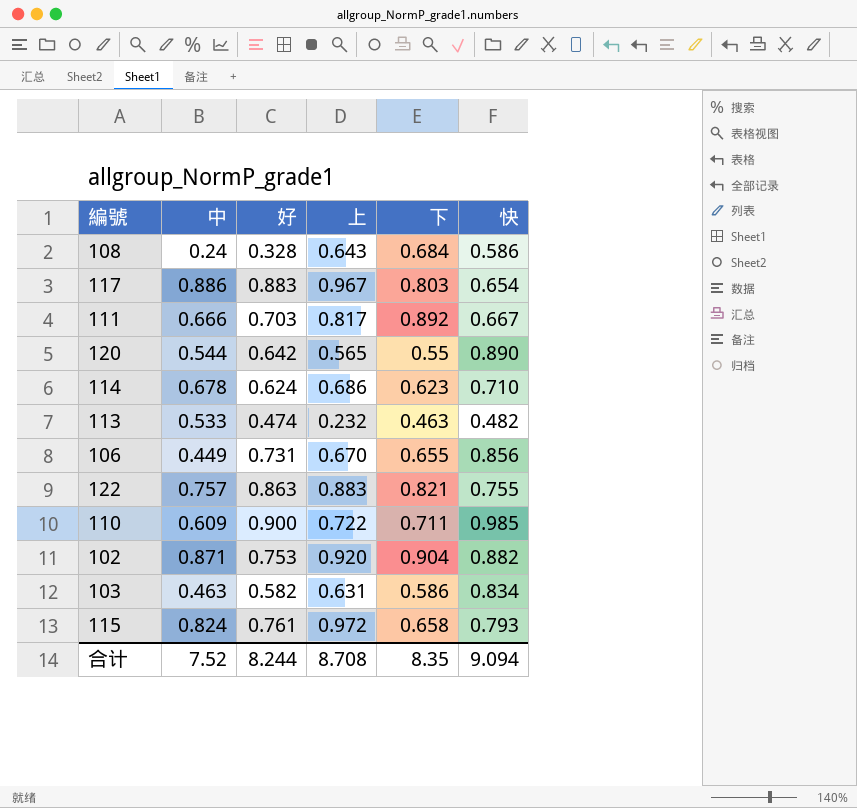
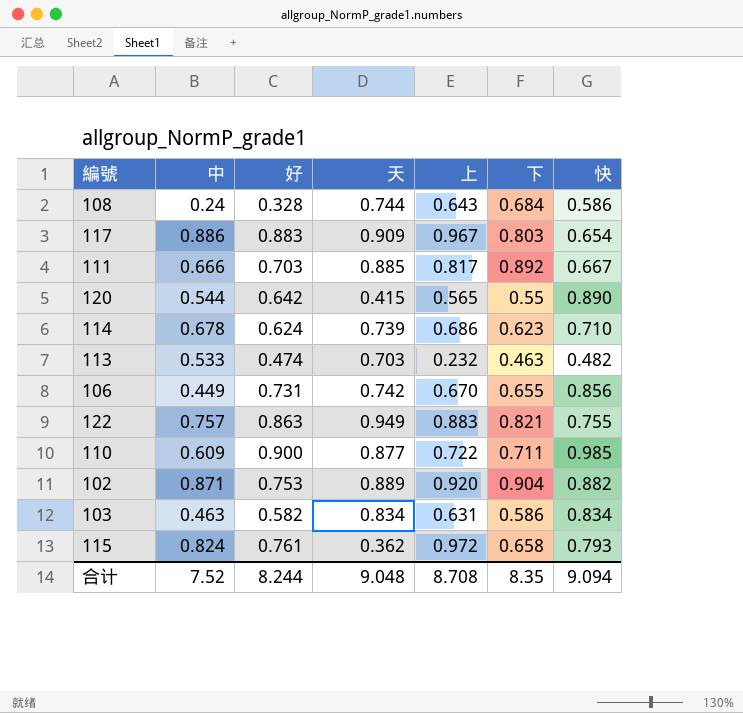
column 天 | position: none -> 4

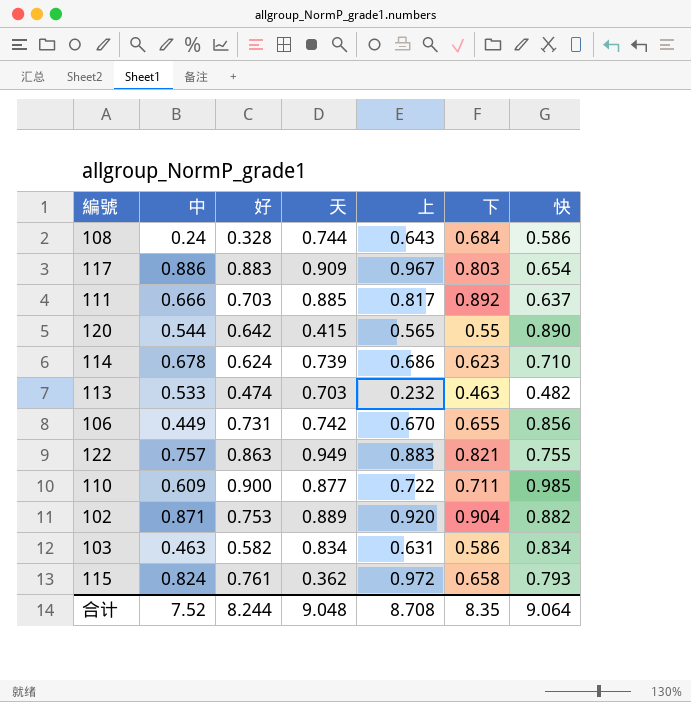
111 | 快: 0.667 -> 0.637
合计 | 快: 9.094 -> 9.064

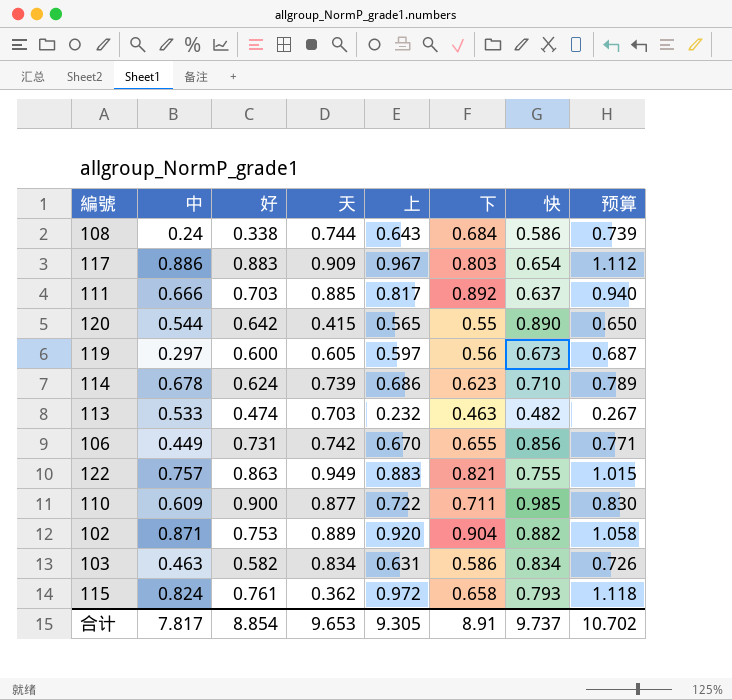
column 预算 | formula: none -> [上] * 1.15
108 | 好: 0.328 -> 0.338
row 119: none -> 0.297 | 0.600 | 0.605 | 0.597 | 0.56 | 0.673 | 0.687
合计 | 中: 7.52 -> 7.817
合计 | 好: 8.244 -> 8.854
合计 | 天: 9.048 -> 9.653
合计 | 上: 8.708 -> 9.305
合计 | 下: 8.35 -> 8.91
合计 | 快: 9.064 -> 9.737

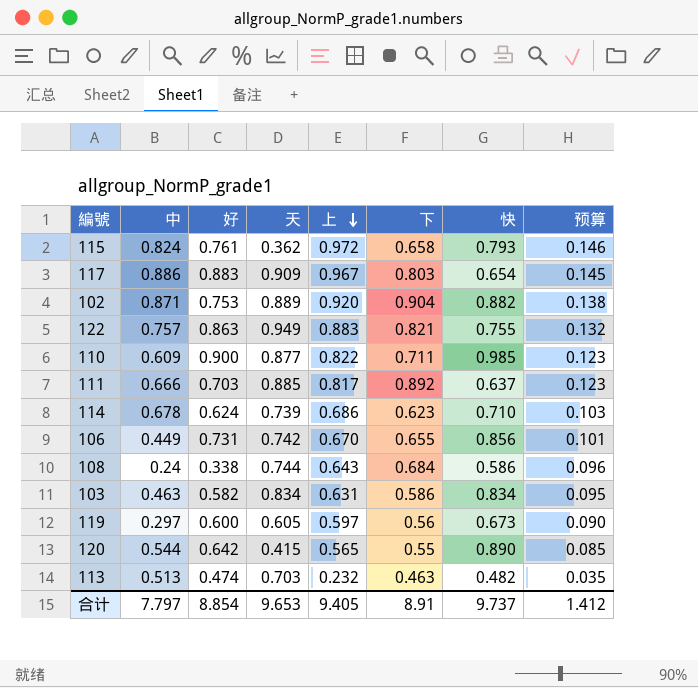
row order: none -> 上 descending
column 预算 | formula: [上] * 1.15 -> [上] * 0.15
110 | 上: 0.722 -> 0.822
113 | 中: 0.533 -> 0.513
合计 | 中: 7.817 -> 7.797
合计 | 上: 9.305 -> 9.405
合计 | 预算: 10.702 -> 1.412

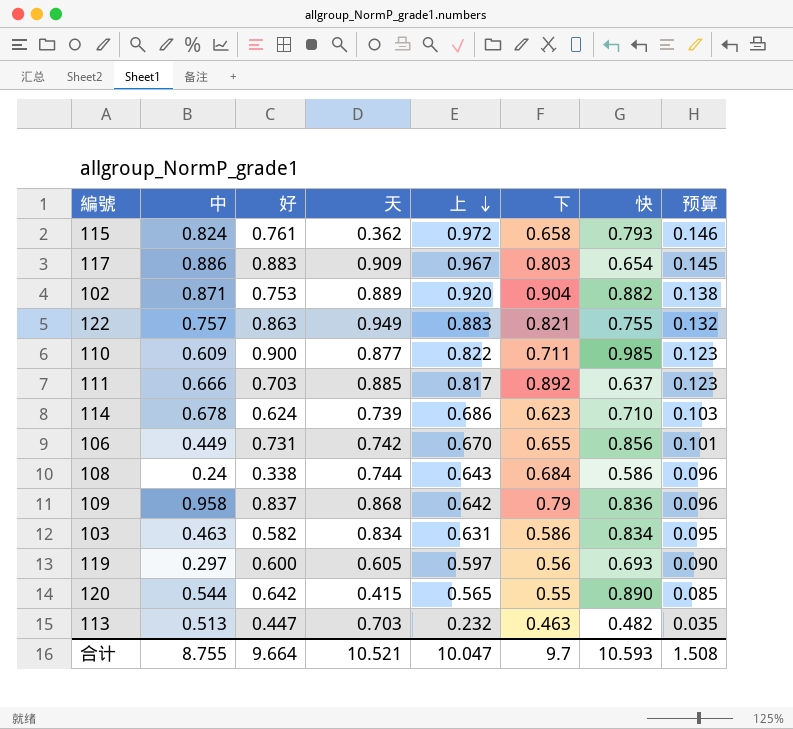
row 109: none -> 0.958 | 0.837 | 0.868 | 0.642 | 0.79 | 0.836 | 0.096
119 | 快: 0.673 -> 0.693
113 | 好: 0.474 -> 0.447
合计 | 中: 7.797 -> 8.755
合计 | 好: 8.854 -> 9.664
合计 | 天: 9.653 -> 10.521
合计 | 上: 9.405 -> 10.047
合计 | 下: 8.91 -> 9.7
合计 | 快: 9.737 -> 10.593
合计 | 预算: 1.412 -> 1.508

